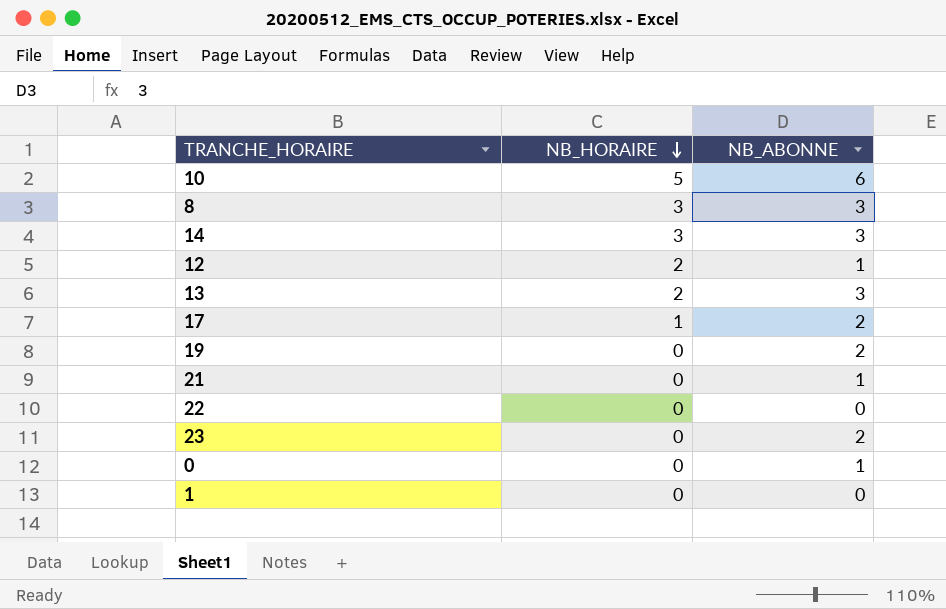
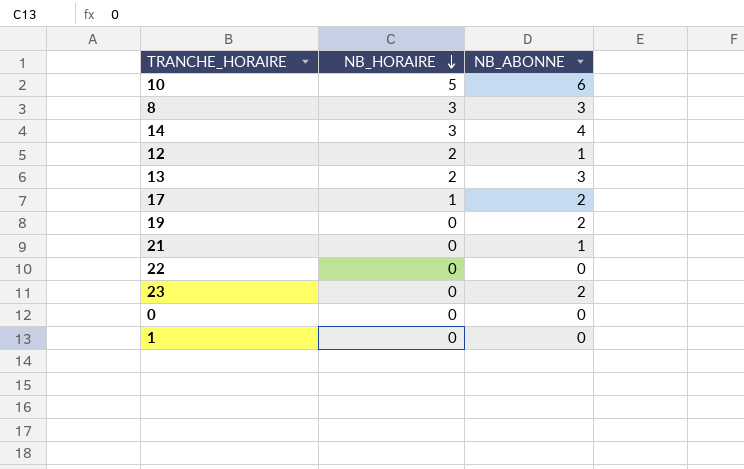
14 | NB_ABONNE: 3 -> 4
0 | NB_ABONNE: 1 -> 0

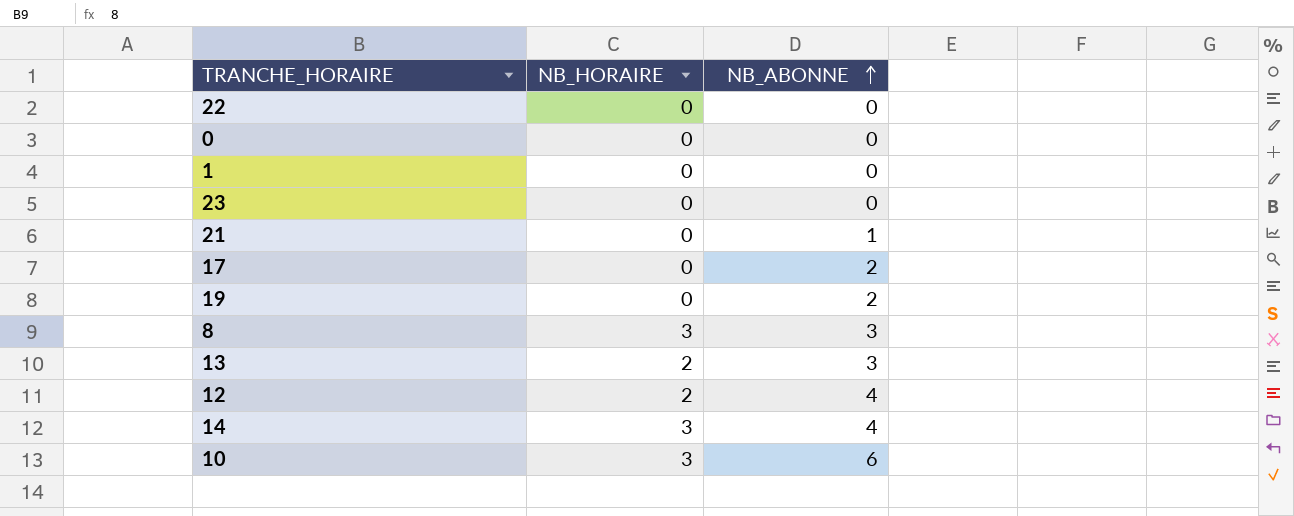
row order: NB_HORAIRE descending -> NB_ABONNE ascending
23 | NB_ABONNE: 2 -> 0
17 | NB_HORAIRE: 1 -> 0
12 | NB_ABONNE: 1 -> 4
10 | NB_HORAIRE: 5 -> 3

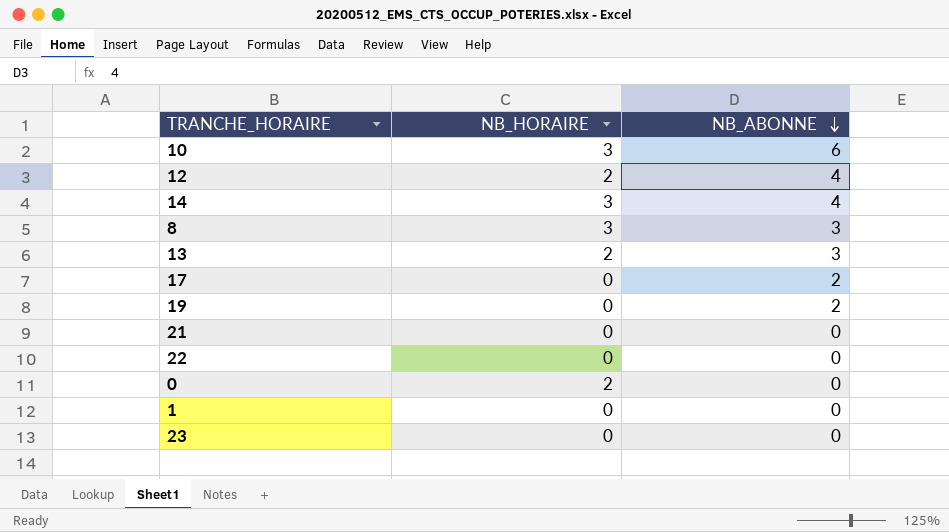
row order: NB_ABONNE ascending -> NB_ABONNE descending
21 | NB_ABONNE: 1 -> 0
0 | NB_HORAIRE: 0 -> 2

